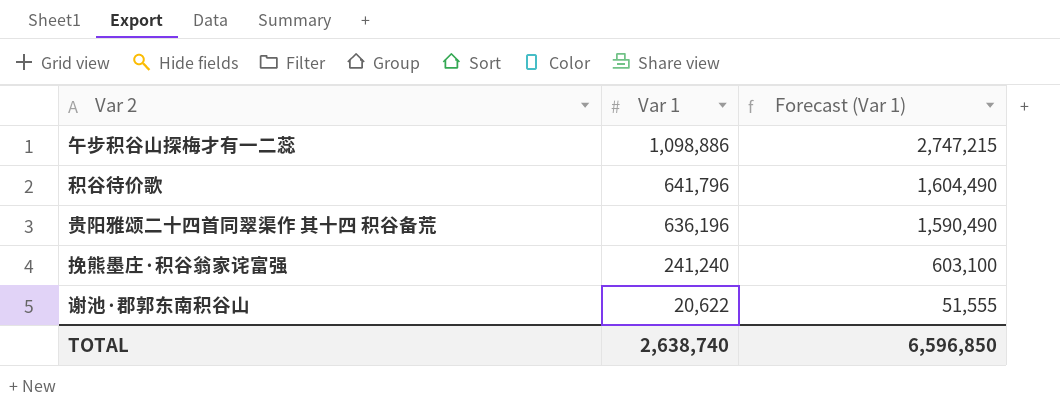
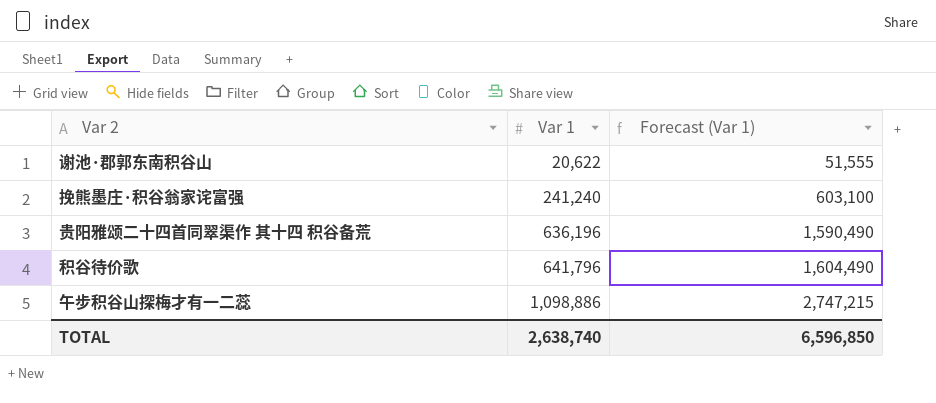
row order: Var 1 descending -> Var 1 ascending

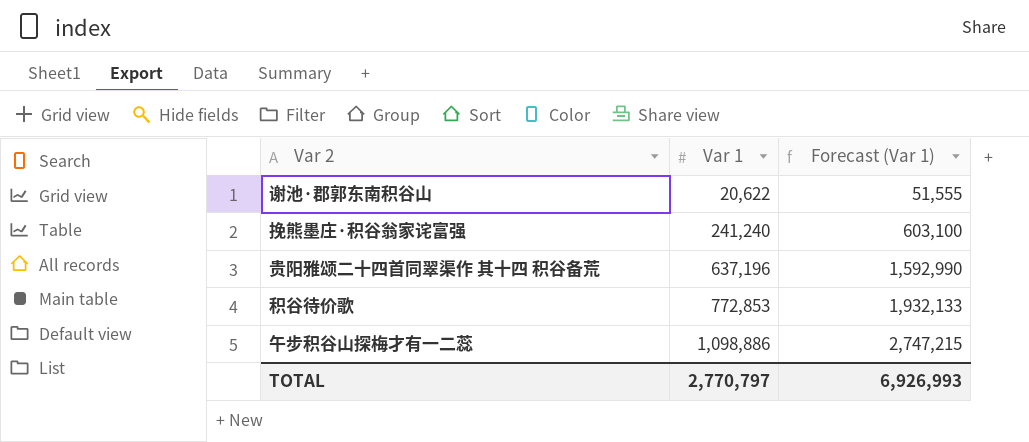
贵阳雅颂二十四首同翠渠作 其十四 积谷备荒 | Var 1: 636,196 -> 637,196
贵阳雅颂二十四首同翠渠作 其十四 积谷备荒 | Forecast (Var 1): 1,590,490 -> 1,592,990
积谷待价歌 | Var 1: 641,796 -> 772,853
积谷待价歌 | Forecast (Var 1): 1,604,490 -> 1,932,133
TOTAL | Var 1: 2,638,740 -> 2,770,797
TOTAL | Forecast (Var 1): 6,596,850 -> 6,926,993

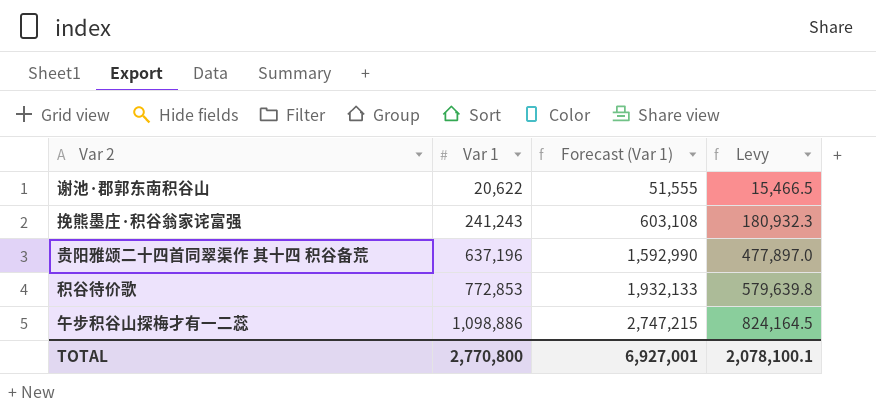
column Levy | formula: none -> [Var 1] * 0.75
挽熊墨庄·积谷翁家诧富强 | Var 1: 241,240 -> 241,243
挽熊墨庄·积谷翁家诧富强 | Forecast (Var 1): 603,100 -> 603,108
TOTAL | Var 1: 2,770,797 -> 2,770,800
TOTAL | Forecast (Var 1): 6,926,993 -> 6,927,001

